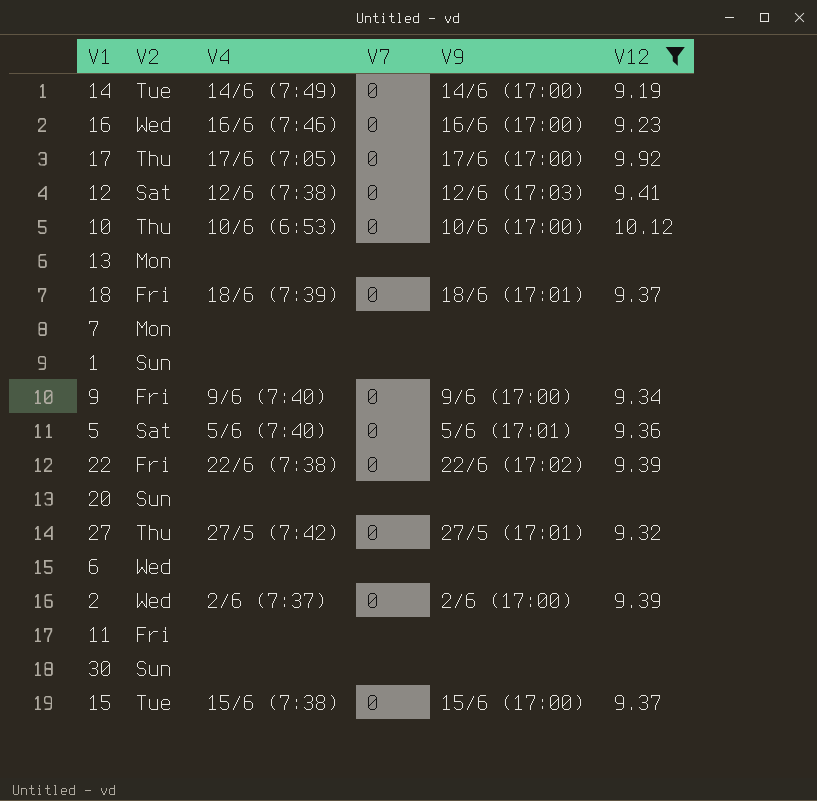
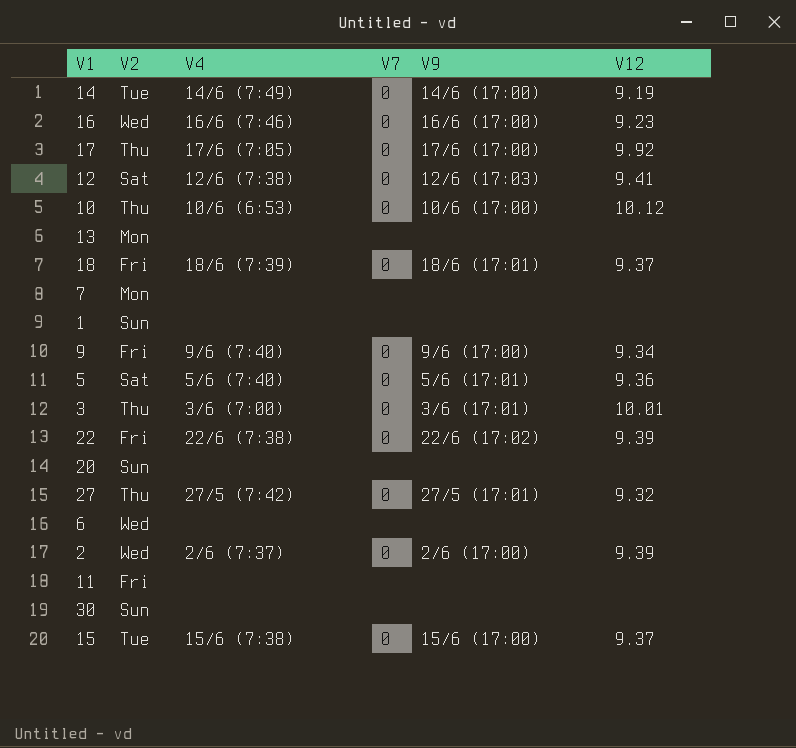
filter: V12 != 10.01 -> none

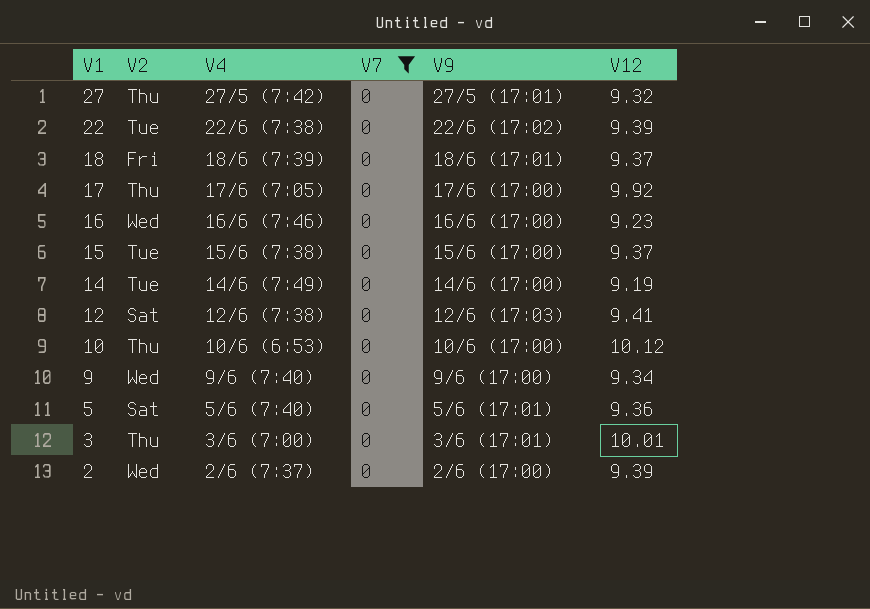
filter: none -> V7 = 0
row order: none -> V1 descending
22 | V2: Fri -> Tue
9 | V2: Fri -> Wed

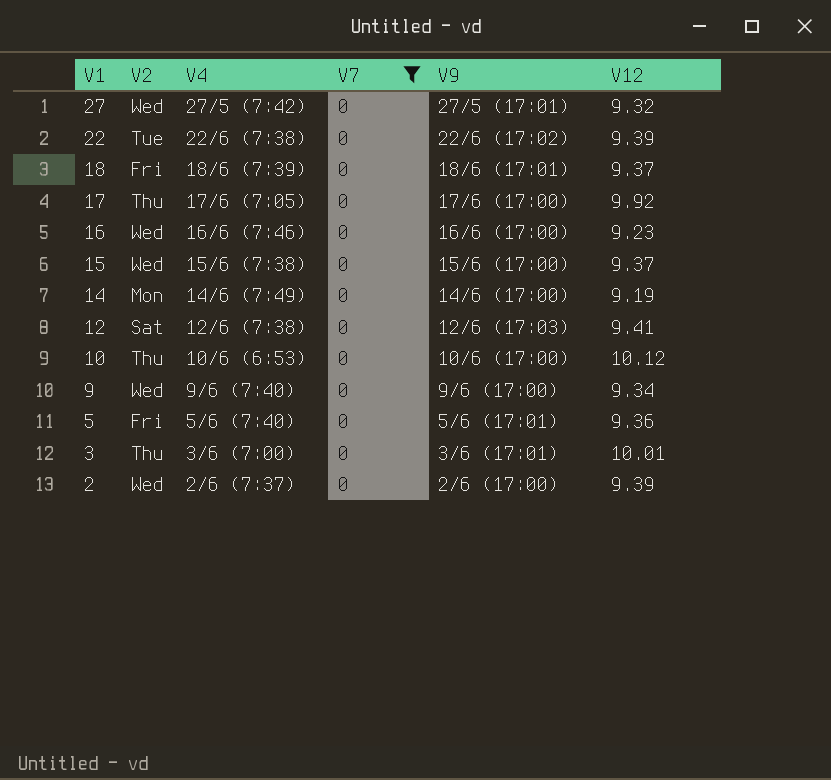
27 | V2: Thu -> Wed
15 | V2: Tue -> Wed
14 | V2: Tue -> Mon
5 | V2: Sat -> Fri

